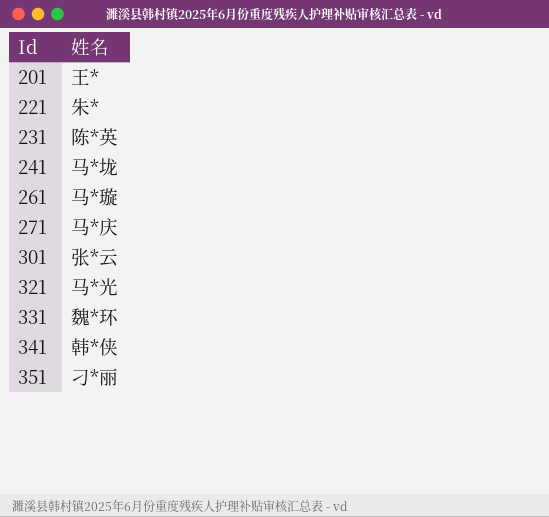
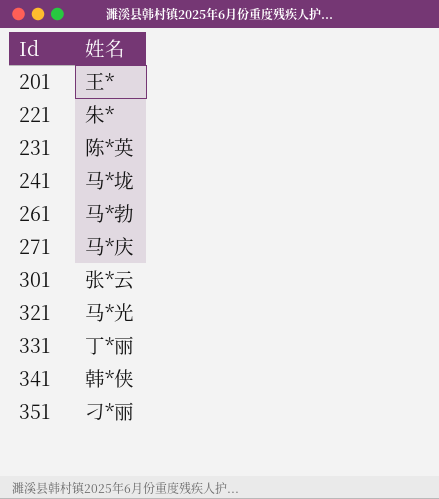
261 | 姓名: 马*璇 -> 马*勃
331 | 姓名: 魏*环 -> 丁*丽

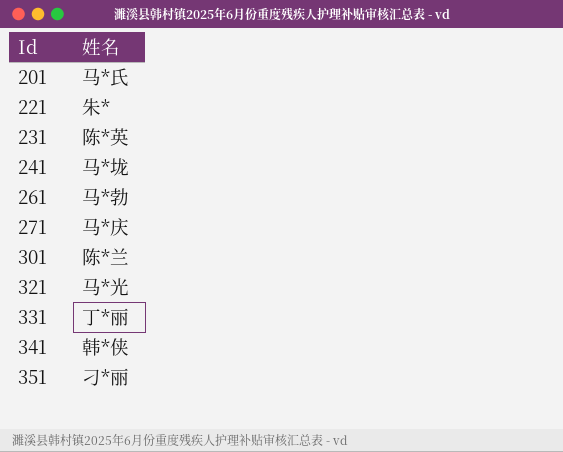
201 | 姓名: 王* -> 马*氏
301 | 姓名: 张*云 -> 陈*兰

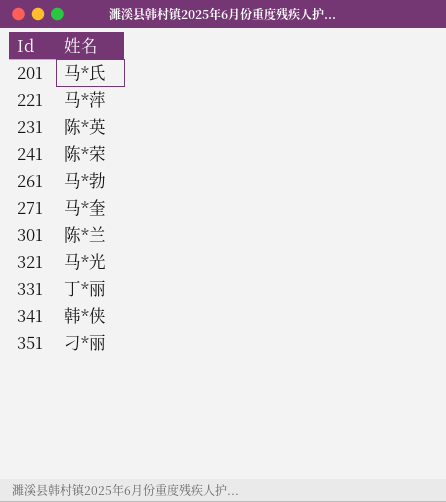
221 | 姓名: 朱* -> 马*萍
241 | 姓名: 马*垅 -> 陈*荣
271 | 姓名: 马*庆 -> 马*奎

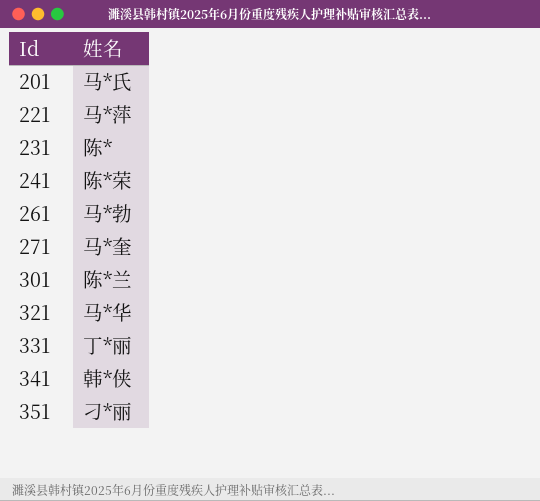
231 | 姓名: 陈*英 -> 陈*
321 | 姓名: 马*光 -> 马*华

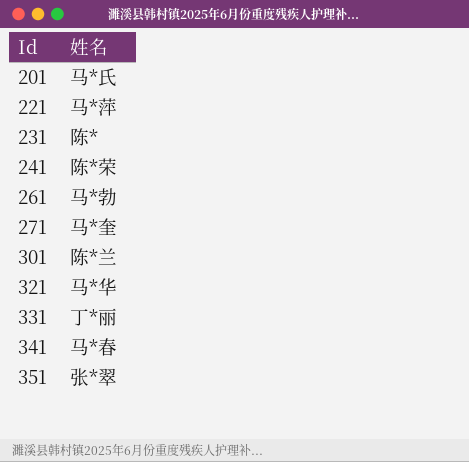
341 | 姓名: 韩*侠 -> 马*春
351 | 姓名: 刁*丽 -> 张*翠

